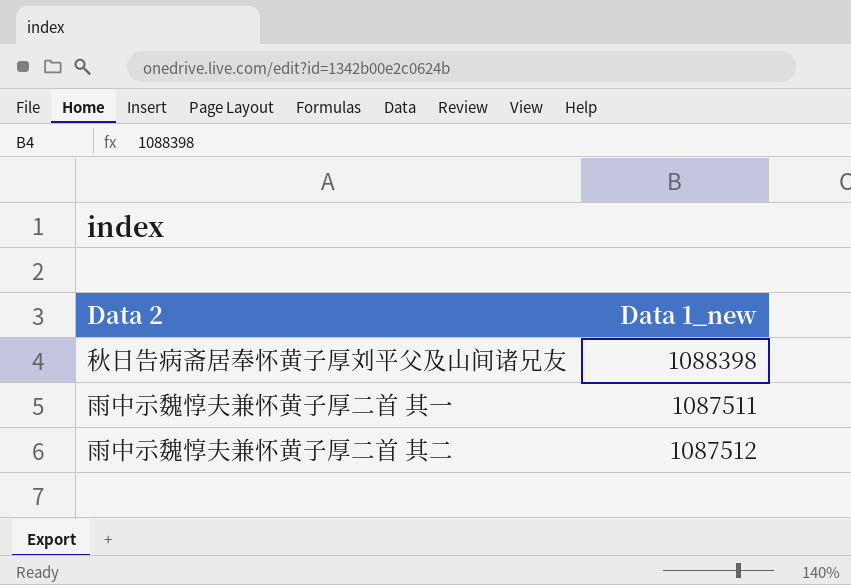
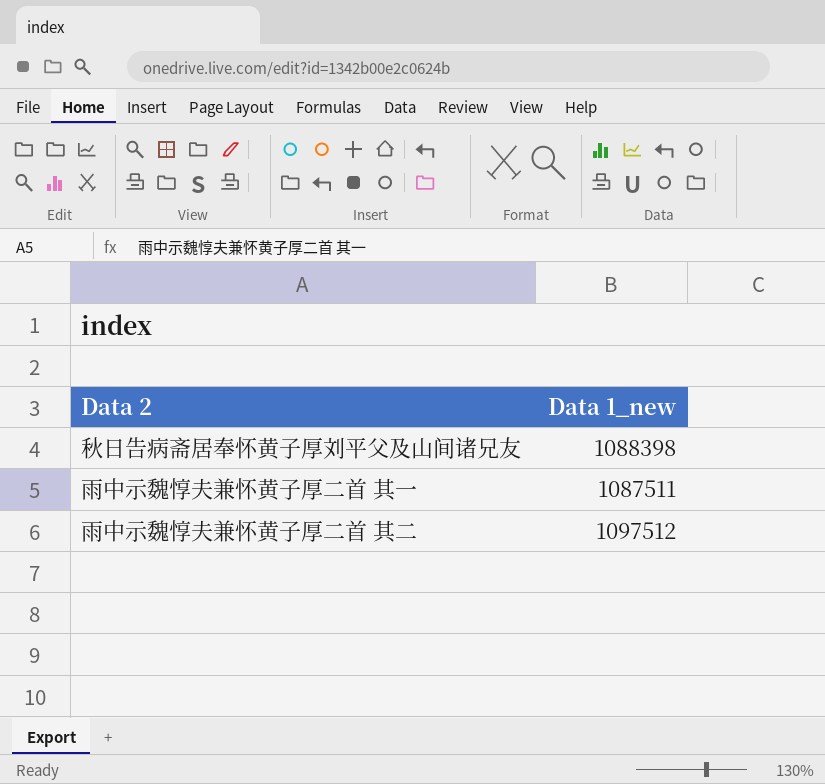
雨中示魏惇夫兼怀黄子厚二首 其二 | Data 1_new: 1087512 -> 1097512

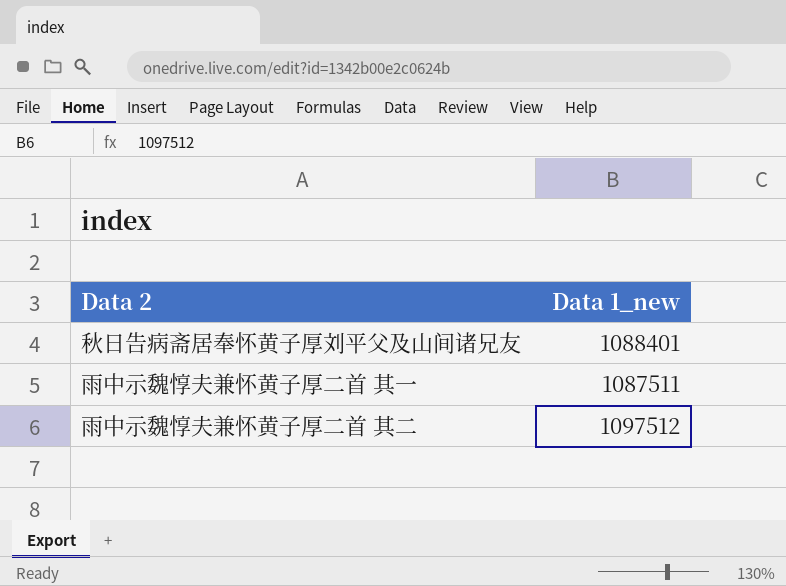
秋日告病斋居奉怀黄子厚刘平父及山间诸兄友 | Data 1_new: 1088398 -> 1088401

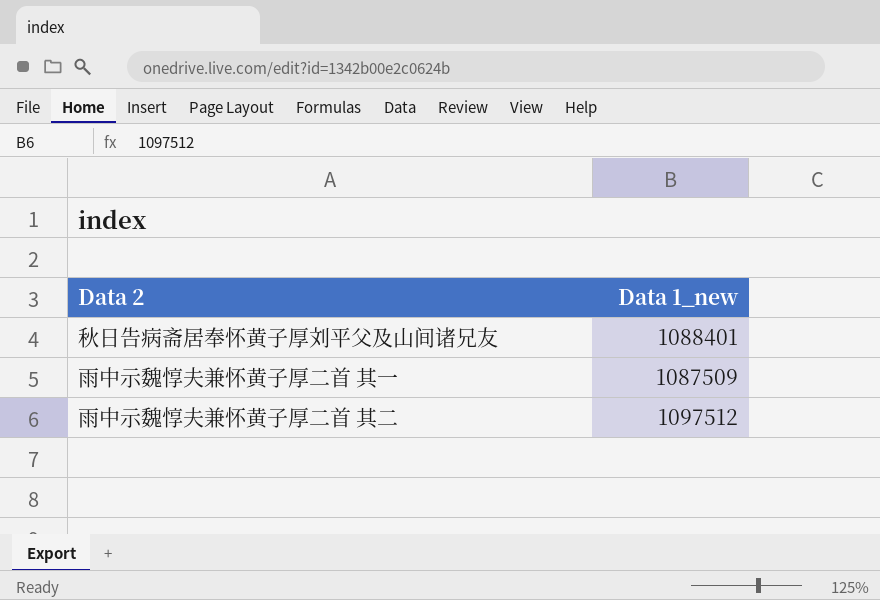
雨中示魏惇夫兼怀黄子厚二首 其一 | Data 1_new: 1087511 -> 1087509

